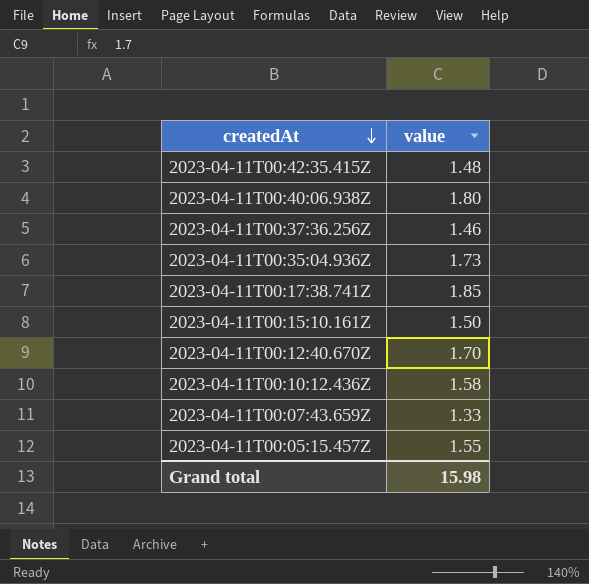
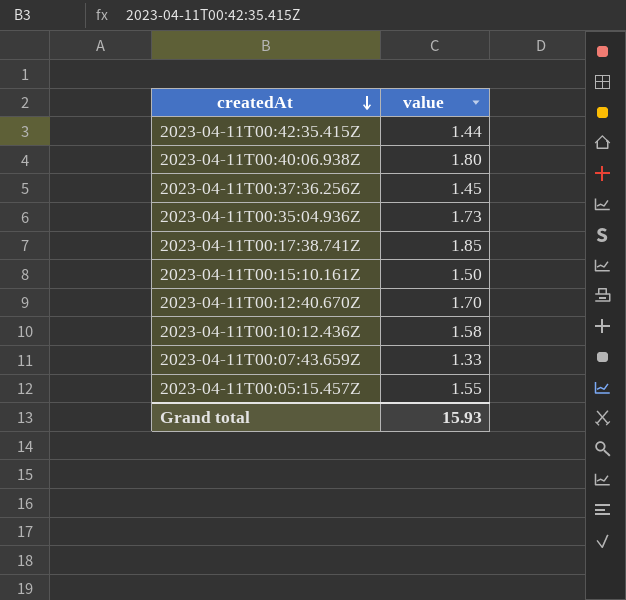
2023-04-11T00:42:35.415Z | value: 1.48 -> 1.44
2023-04-11T00:37:36.256Z | value: 1.46 -> 1.45
Grand total | value: 15.98 -> 15.93

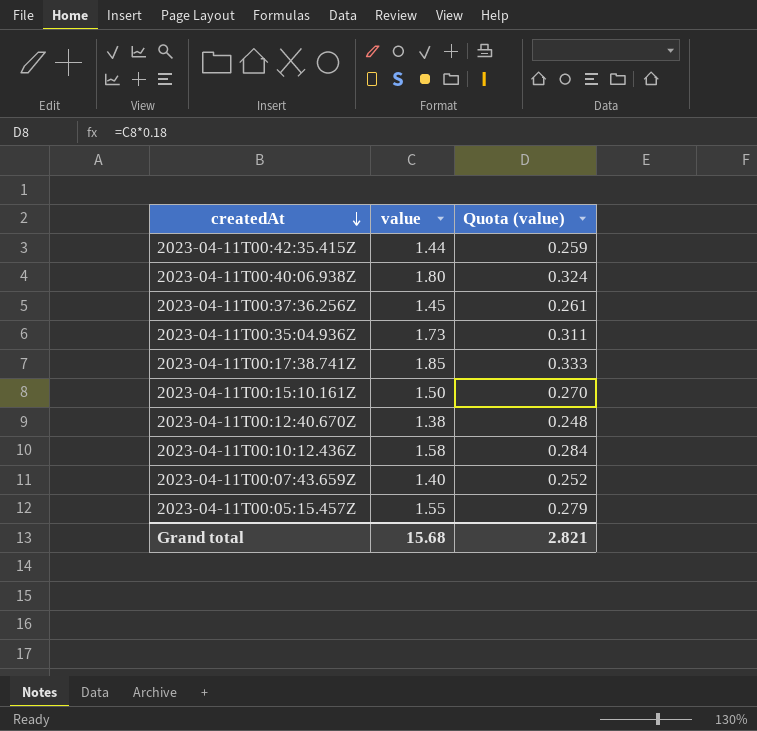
column Quota (value) | formula: none -> [value] * 0.18
2023-04-11T00:12:40.670Z | value: 1.70 -> 1.38
2023-04-11T00:07:43.659Z | value: 1.33 -> 1.40
Grand total | value: 15.93 -> 15.68

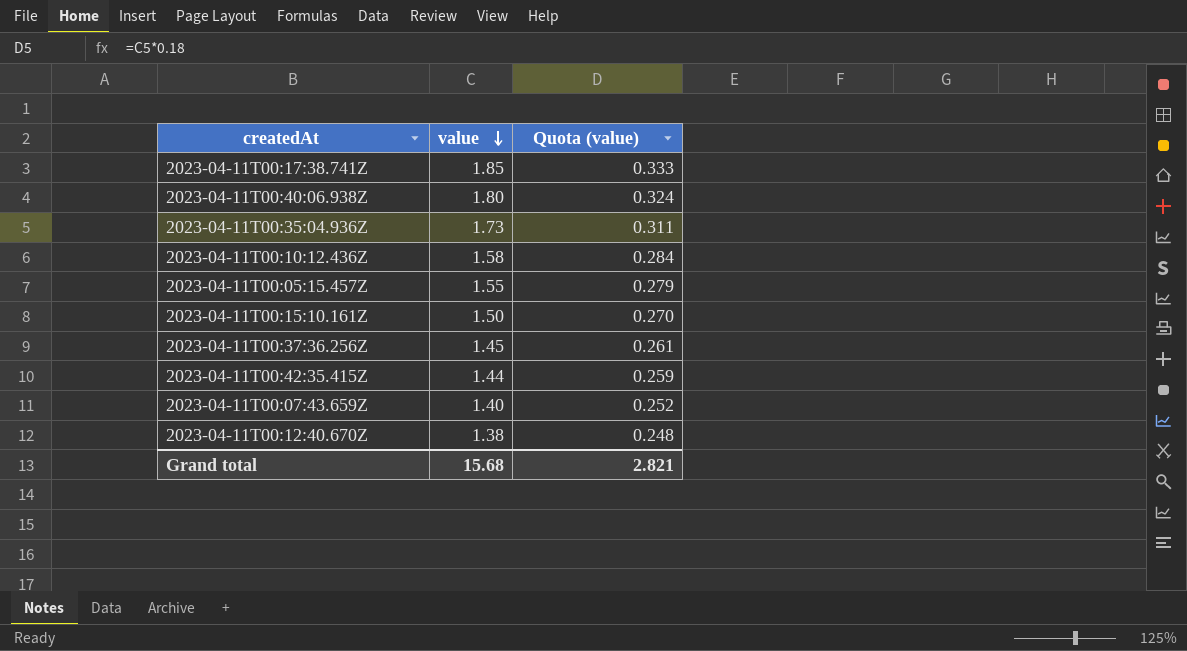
row order: createdAt descending -> value descending

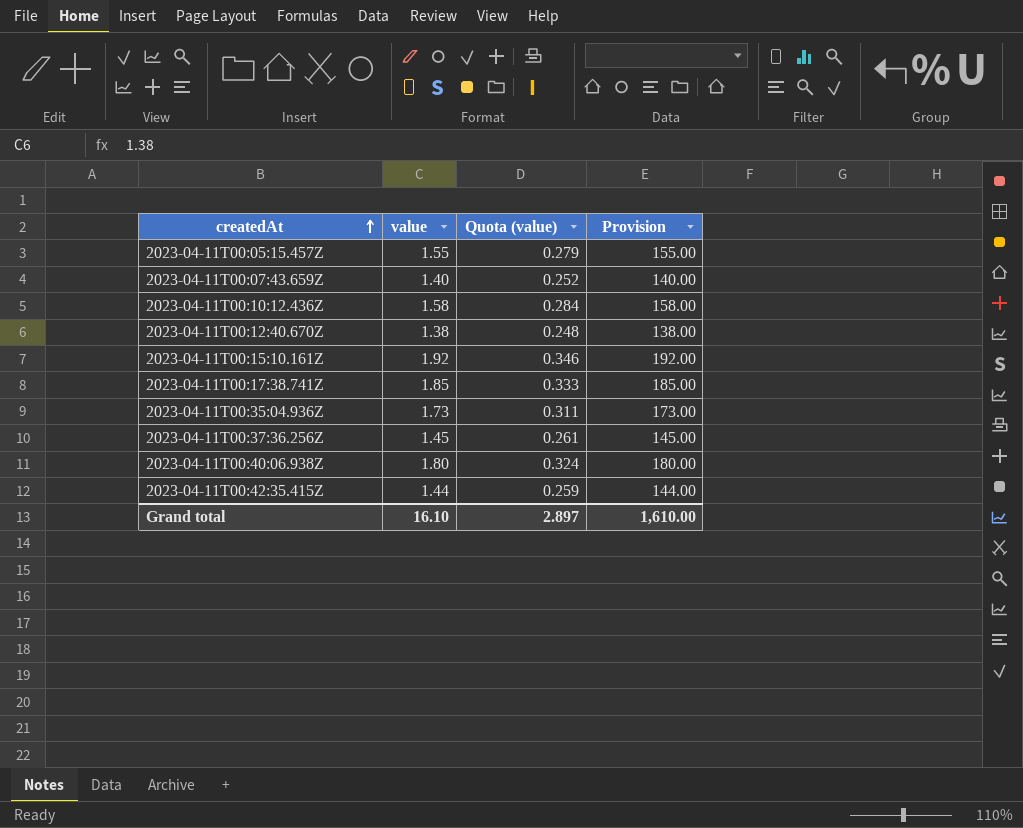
row order: value descending -> createdAt ascending
column Provision | formula: none -> [value] * 100
2023-04-11T00:15:10.161Z | value: 1.50 -> 1.92
2023-04-11T00:15:10.161Z | Quota (value): 0.270 -> 0.346
Grand total | value: 15.68 -> 16.10
Grand total | Quota (value): 2.821 -> 2.897

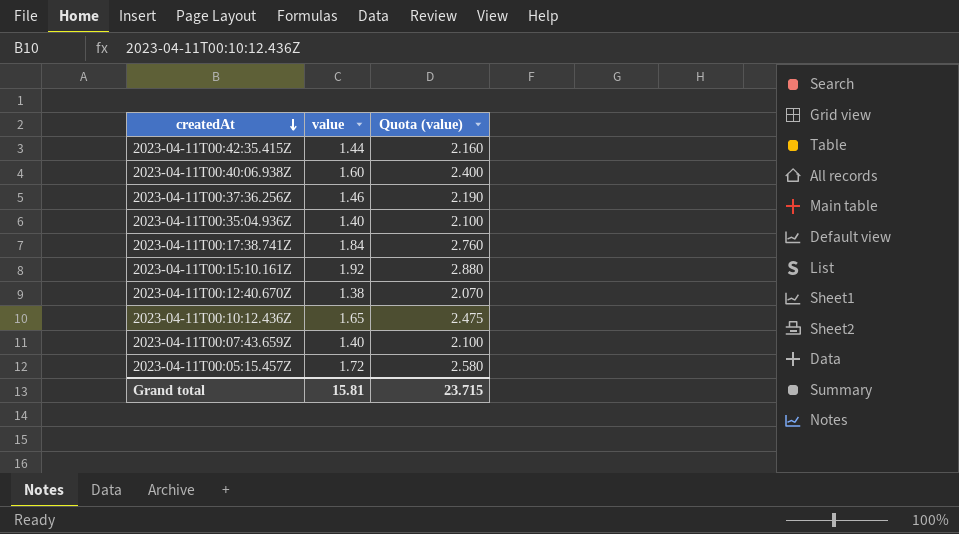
row order: createdAt ascending -> createdAt descending
column Provision | formula: [value] * 100 -> none
column Quota (value) | formula: [value] * 0.18 -> [value] * 1.5
2023-04-11T00:40:06.938Z | value: 1.80 -> 1.60
2023-04-11T00:37:36.256Z | value: 1.45 -> 1.46
2023-04-11T00:35:04.936Z | value: 1.73 -> 1.40
2023-04-11T00:17:38.741Z | value: 1.85 -> 1.84
2023-04-11T00:10:12.436Z | value: 1.58 -> 1.65
2023-04-11T00:05:15.457Z | value: 1.55 -> 1.72
Grand total | value: 16.10 -> 15.81
Grand total | Quota (value): 2.897 -> 23.715

